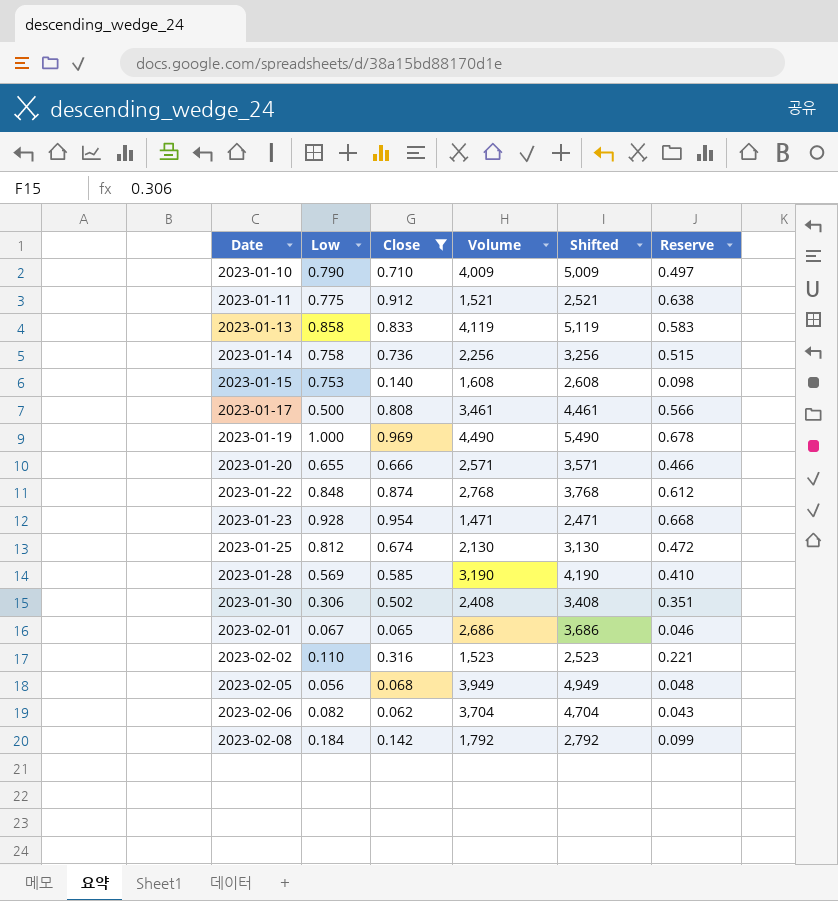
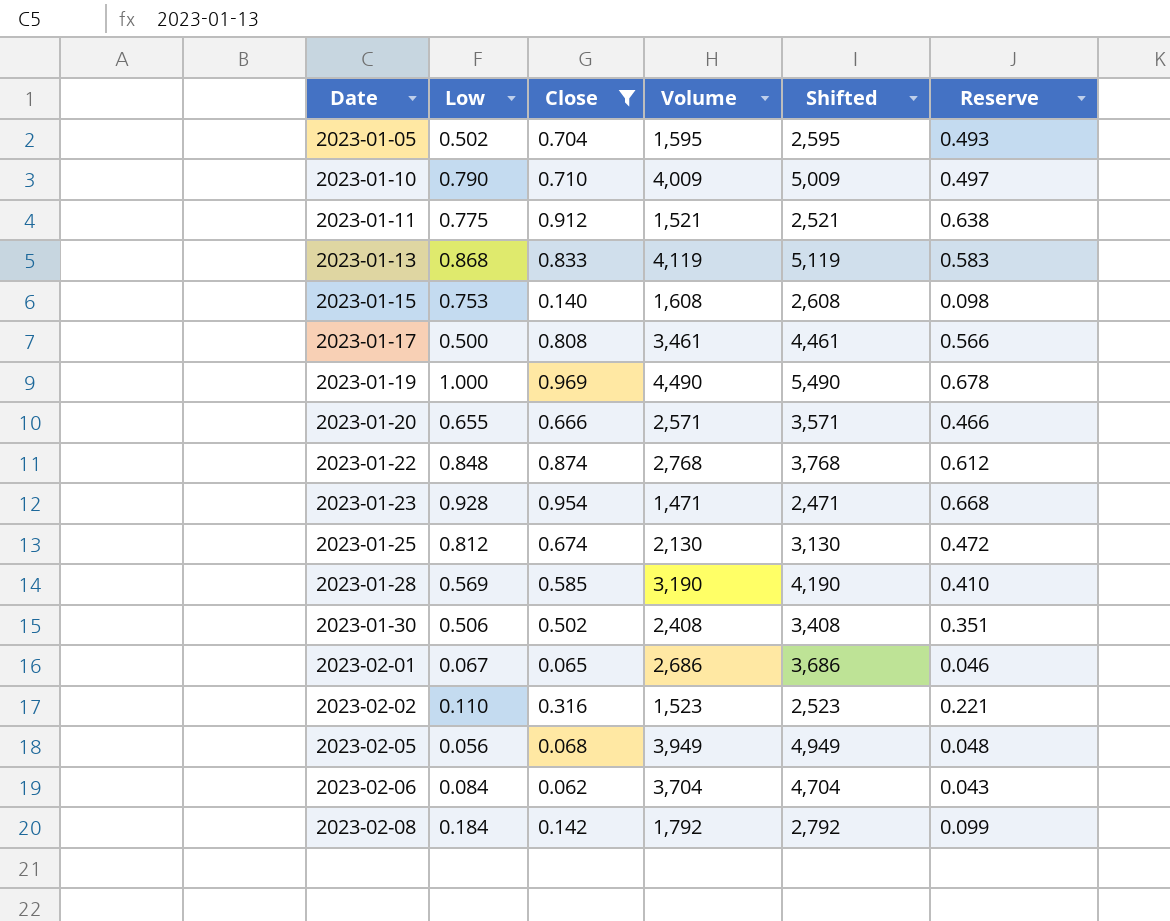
row 2023-01-14: 0.758 | 0.736 | 2,256 | 3,256 | 0.515 -> none
row 2023-01-05: none -> 0.502 | 0.704 | 1,595 | 2,595 | 0.493
2023-01-13 | Low: 0.858 -> 0.868
2023-01-30 | Low: 0.306 -> 0.506
2023-02-06 | Low: 0.082 -> 0.084

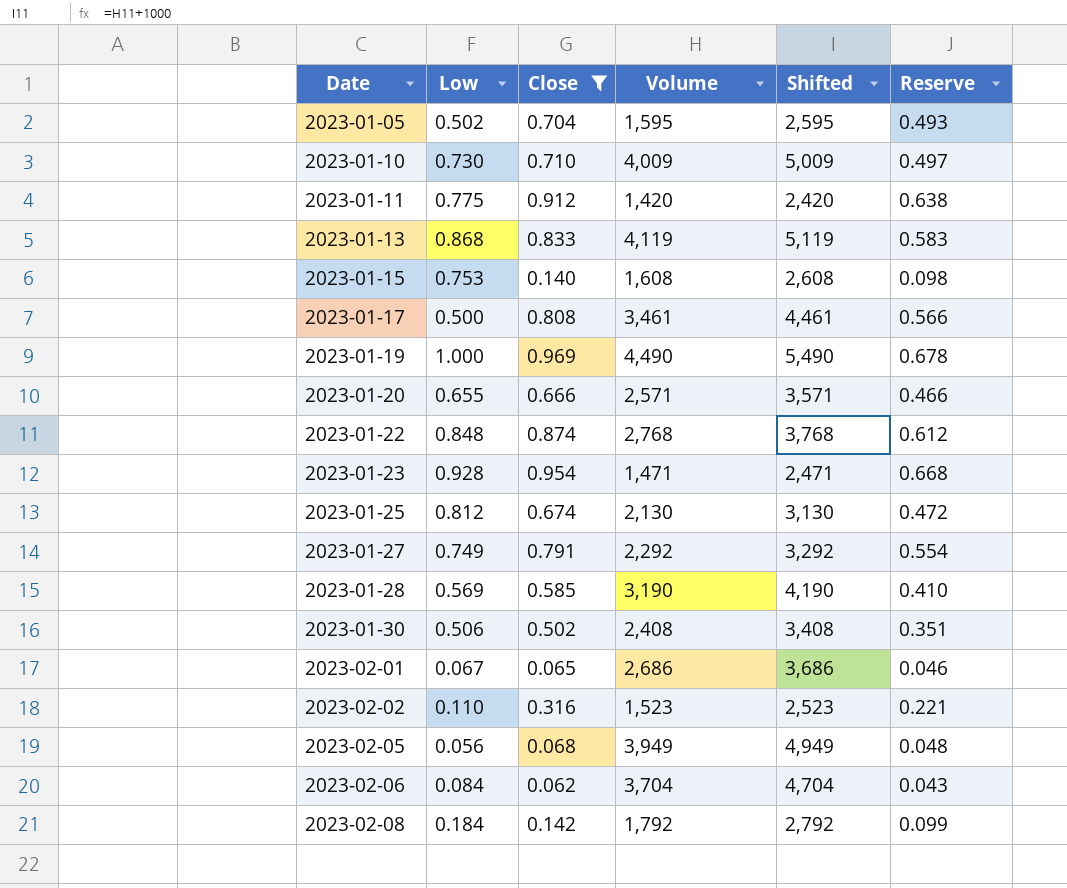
2023-01-10 | Low: 0.790 -> 0.730
2023-01-11 | Volume: 1,521 -> 1,420
2023-01-11 | Shifted: 2,521 -> 2,420
row 2023-01-27: none -> 0.749 | 0.791 | 2,292 | 3,292 | 0.554

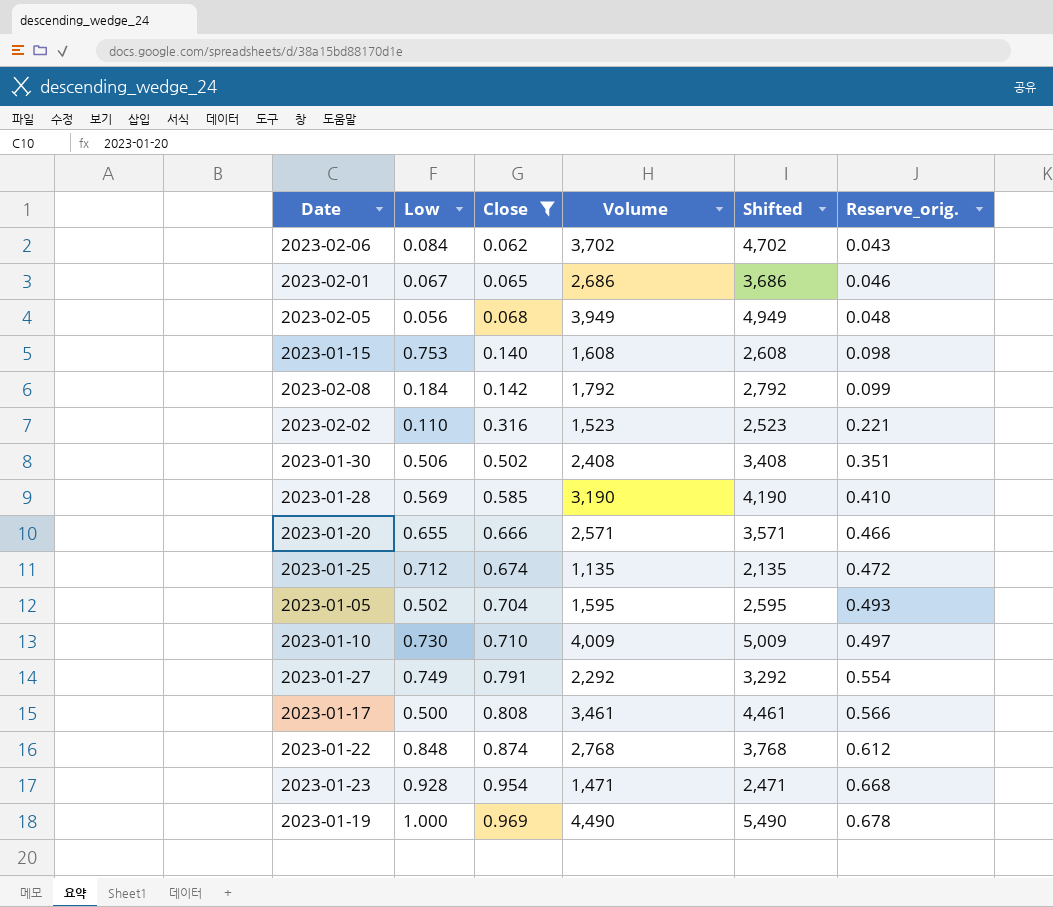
row order: Date ascending -> Close ascending
column name: Reserve -> Reserve_orig.
row 2023-01-11: 0.775 | 0.912 | 1,420 | 2,420 | 0.638 -> none
row 2023-01-13: 0.868 | 0.833 | 4,119 | 5,119 | 0.583 -> none
2023-02-06 | Volume: 3,704 -> 3,702
2023-02-06 | Shifted: 4,704 -> 4,702
2023-01-25 | Low: 0.812 -> 0.712
2023-01-25 | Volume: 2,130 -> 1,135
2023-01-25 | Shifted: 3,130 -> 2,135

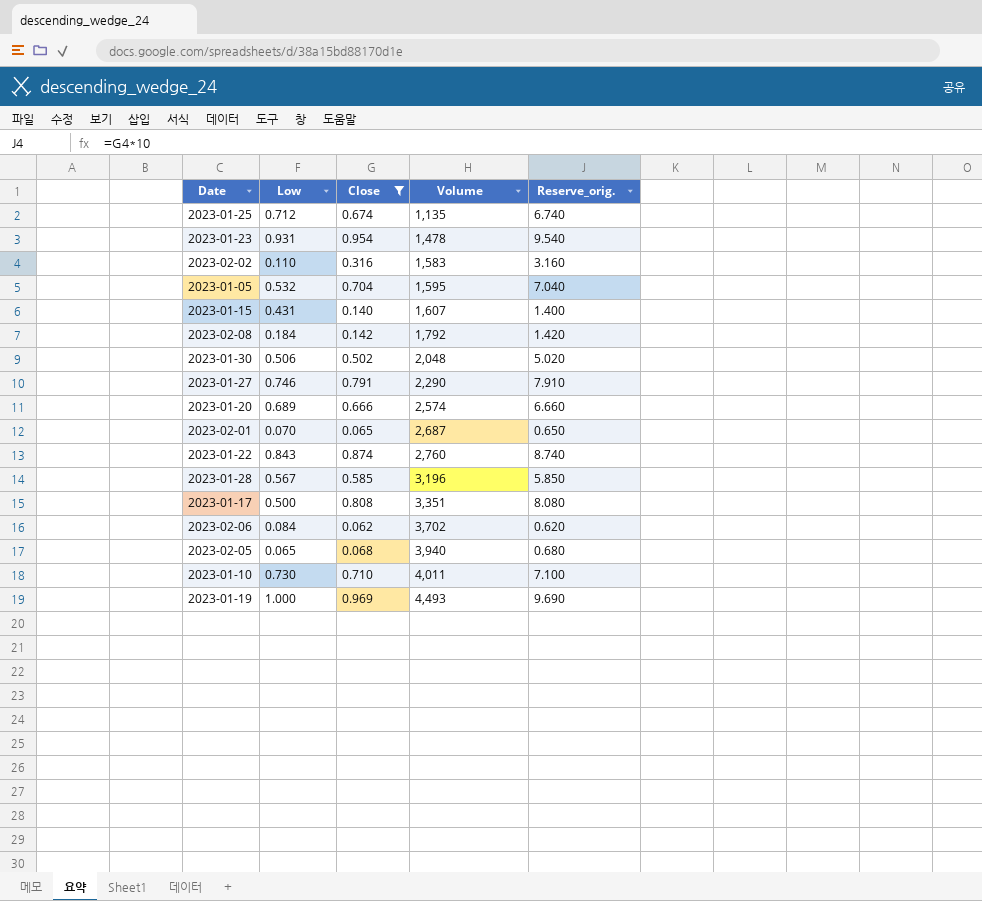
row order: Close ascending -> Volume ascending
column Shifted | formula: [Volume] + 1000 -> none
column Reserve_orig. | formula: [Close] * 0.7 -> [Close] * 10
2023-01-23 | Low: 0.928 -> 0.931
2023-01-23 | Volume: 1,471 -> 1,478
2023-02-02 | Volume: 1,523 -> 1,583
2023-01-05 | Low: 0.502 -> 0.532
2023-01-15 | Low: 0.753 -> 0.431
2023-01-15 | Volume: 1,608 -> 1,607
2023-01-30 | Volume: 2,408 -> 2,048
2023-01-27 | Low: 0.749 -> 0.746
2023-01-27 | Volume: 2,292 -> 2,290
2023-01-20 | Low: 0.655 -> 0.689
2023-01-20 | Volume: 2,571 -> 2,574
2023-02-01 | Low: 0.067 -> 0.070
2023-02-01 | Volume: 2,686 -> 2,687
2023-01-22 | Low: 0.848 -> 0.843
2023-01-22 | Volume: 2,768 -> 2,760
2023-01-28 | Low: 0.569 -> 0.567
2023-01-28 | Volume: 3,190 -> 3,196
2023-01-17 | Volume: 3,461 -> 3,351
2023-02-05 | Low: 0.056 -> 0.065
2023-02-05 | Volume: 3,949 -> 3,940
2023-01-10 | Volume: 4,009 -> 4,011
2023-01-19 | Volume: 4,490 -> 4,493

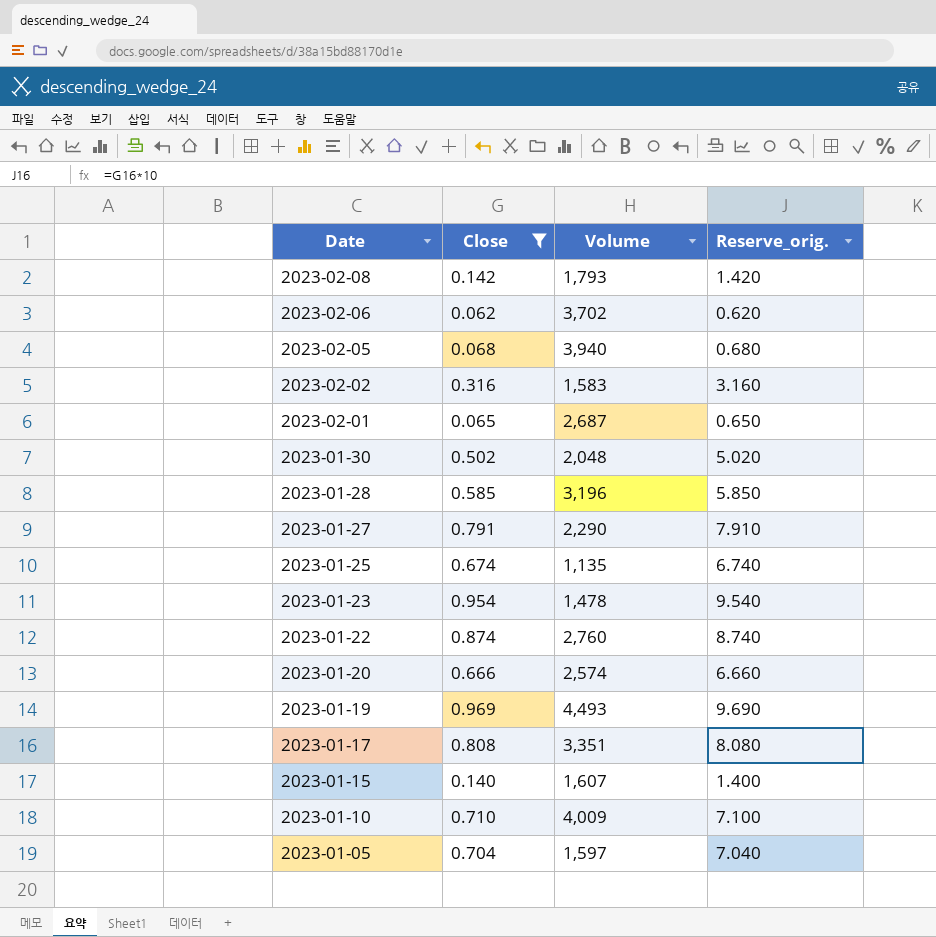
row order: Volume ascending -> Date descending
column Low | position: 2 -> none
2023-02-08 | Volume: 1,792 -> 1,793
2023-01-10 | Volume: 4,011 -> 4,009
2023-01-05 | Volume: 1,595 -> 1,597

